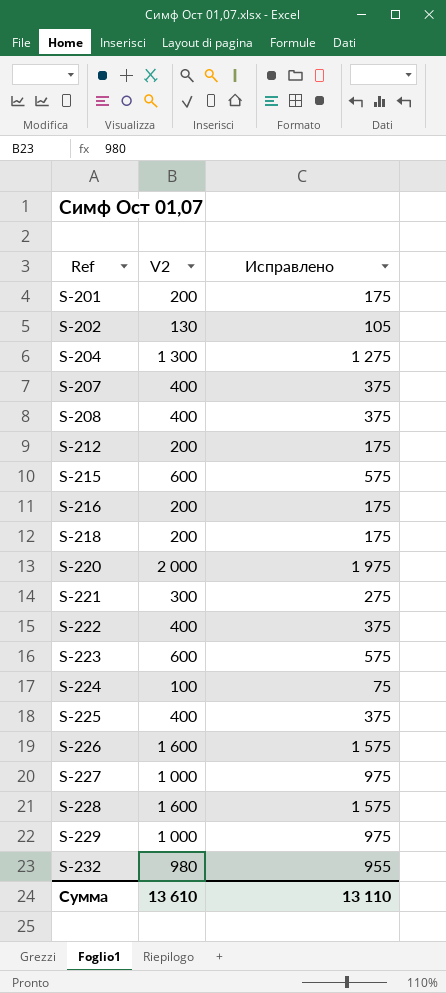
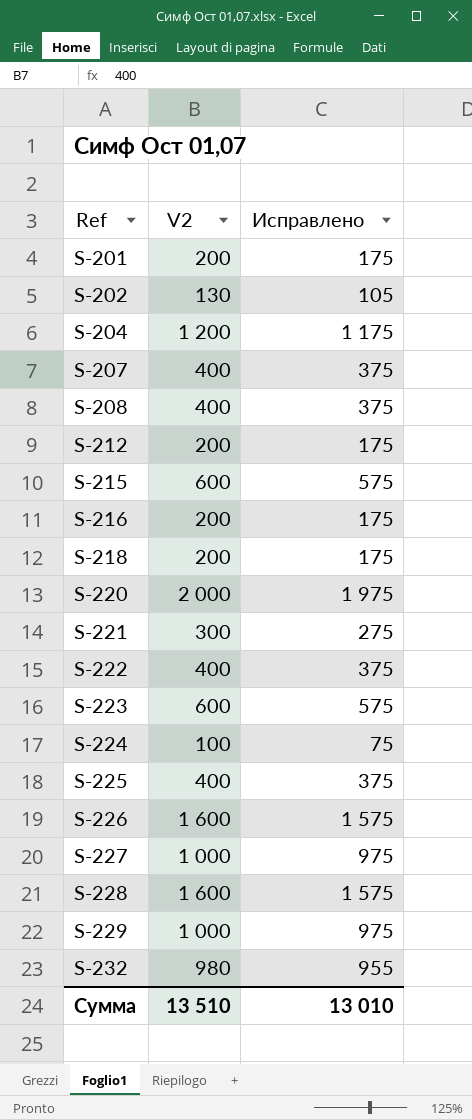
S-204 | V2: 1 300 -> 1 200
S-204 | Исправлено: 1 275 -> 1 175
Сумма | V2: 13 610 -> 13 510
Сумма | Исправлено: 13 110 -> 13 010

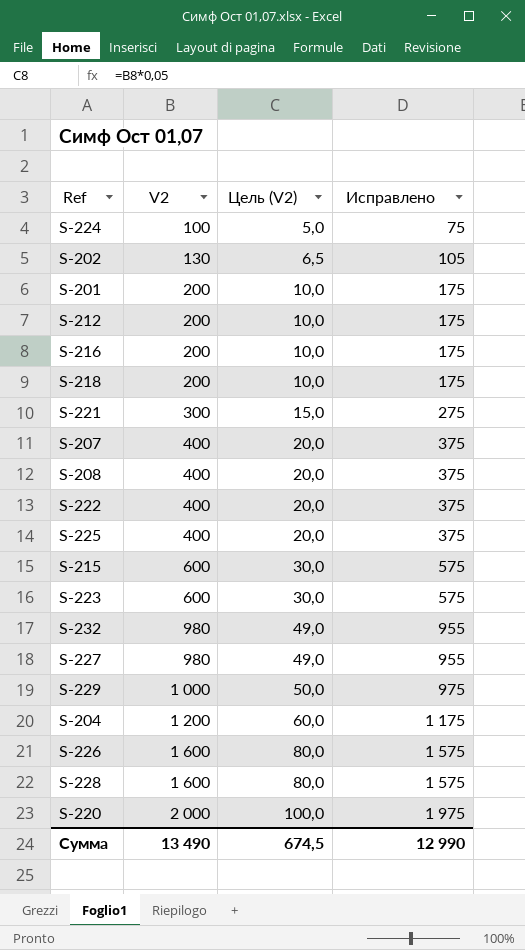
row order: Ref ascending -> V2 ascending
column Цель (V2) | formula: none -> [V2] * 0,05
S-227 | V2: 1 000 -> 980
S-227 | Исправлено: 975 -> 955
Сумма | V2: 13 510 -> 13 490
Сумма | Исправлено: 13 010 -> 12 990

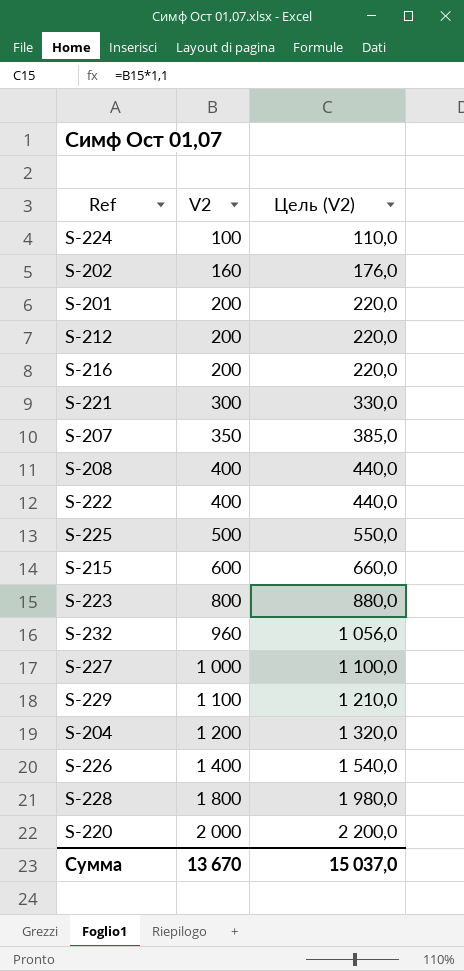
column Исправлено | formula: [V2] - 25 -> none
column Цель (V2) | formula: [V2] * 0,05 -> [V2] * 1,1
row S-218: 200 | 10,0 | 175 -> none
S-202 | V2: 130 -> 160
S-207 | V2: 400 -> 350
S-225 | V2: 400 -> 500
S-223 | V2: 600 -> 800
S-232 | V2: 980 -> 960
S-227 | V2: 980 -> 1 000
S-229 | V2: 1 000 -> 1 100
S-226 | V2: 1 600 -> 1 400
S-228 | V2: 1 600 -> 1 800
Сумма | V2: 13 490 -> 13 670
Сумма | Цель (V2): 674,5 -> 15 037,0

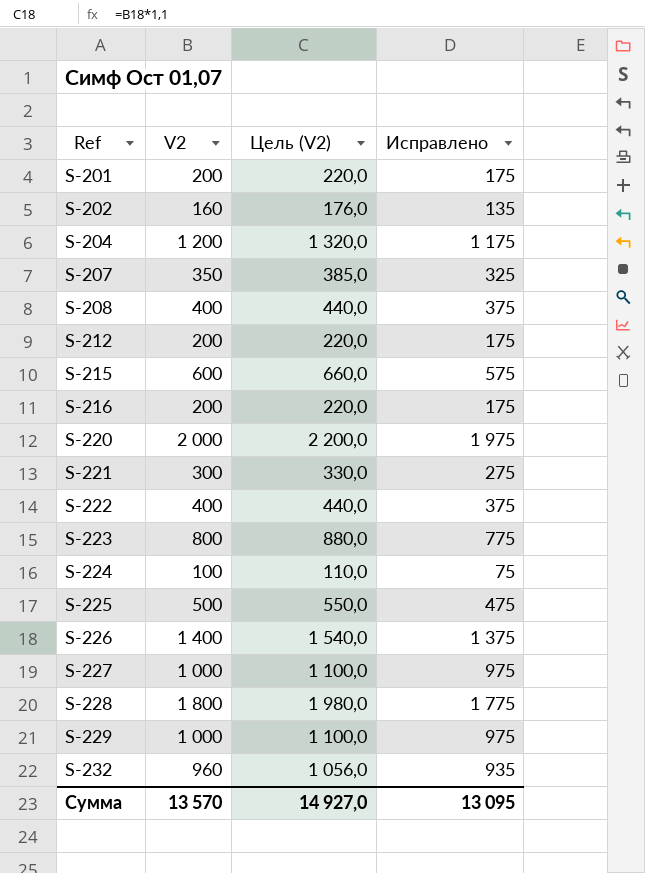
row order: V2 ascending -> Ref ascending
column Исправлено | formula: none -> [V2] - 25
S-229 | V2: 1 100 -> 1 000
S-229 | Цель (V2): 1 210,0 -> 1 100,0
Сумма | V2: 13 670 -> 13 570
Сумма | Цель (V2): 15 037,0 -> 14 927,0

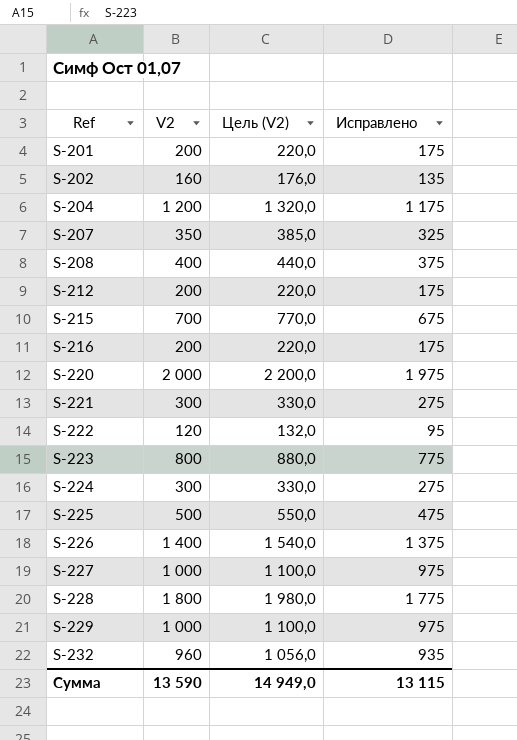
S-215 | V2: 600 -> 700
S-215 | Цель (V2): 660,0 -> 770,0
S-215 | Исправлено: 575 -> 675
S-222 | V2: 400 -> 120
S-222 | Цель (V2): 440,0 -> 132,0
S-222 | Исправлено: 375 -> 95
S-224 | V2: 100 -> 300
S-224 | Цель (V2): 110,0 -> 330,0
S-224 | Исправлено: 75 -> 275
Сумма | V2: 13 570 -> 13 590
Сумма | Цель (V2): 14 927,0 -> 14 949,0
Сумма | Исправлено: 13 095 -> 13 115

